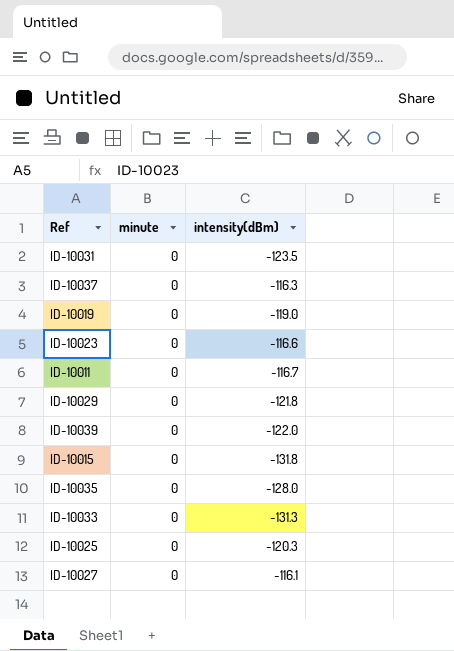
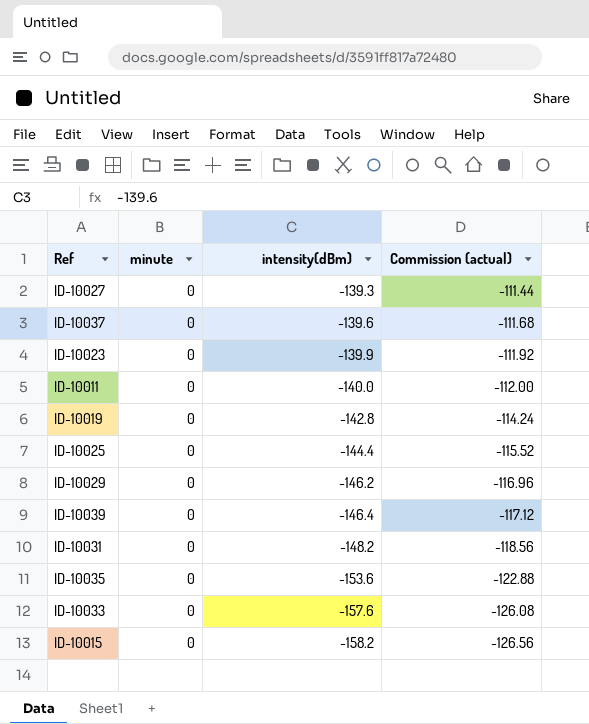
row order: none -> intensity(dBm) descending
column Commission (actual) | formula: none -> [intensity(dBm)] * 0.8
ID-10027 | intensity(dBm): -116.1 -> -139.3
ID-10037 | intensity(dBm): -116.3 -> -139.6
ID-10023 | intensity(dBm): -116.6 -> -139.9
ID-10011 | intensity(dBm): -116.7 -> -140.0
ID-10019 | intensity(dBm): -119.0 -> -142.8
ID-10025 | intensity(dBm): -120.3 -> -144.4
ID-10029 | intensity(dBm): -121.8 -> -146.2
ID-10039 | intensity(dBm): -122.0 -> -146.4
ID-10031 | intensity(dBm): -123.5 -> -148.2
ID-10035 | intensity(dBm): -128.0 -> -153.6
ID-10033 | intensity(dBm): -131.3 -> -157.6
ID-10015 | intensity(dBm): -131.8 -> -158.2

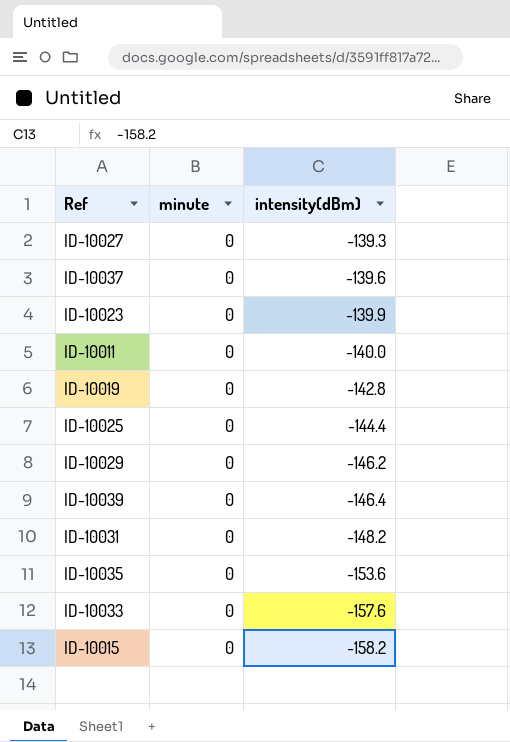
column Commission (actual) | formula: [intensity(dBm)] * 0.8 -> none

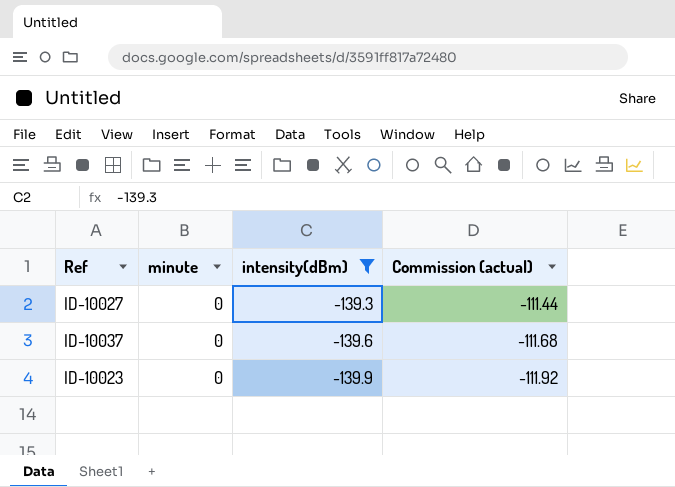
filter: none -> intensity(dBm) >= -139.9
column Commission (actual) | formula: none -> [intensity(dBm)] * 0.8

